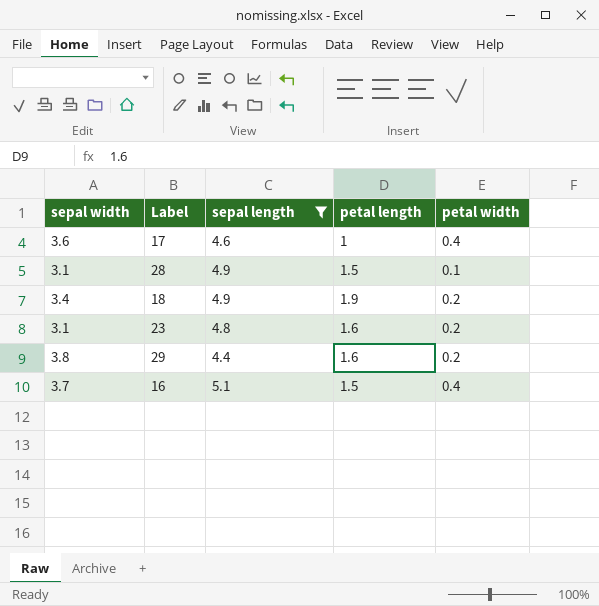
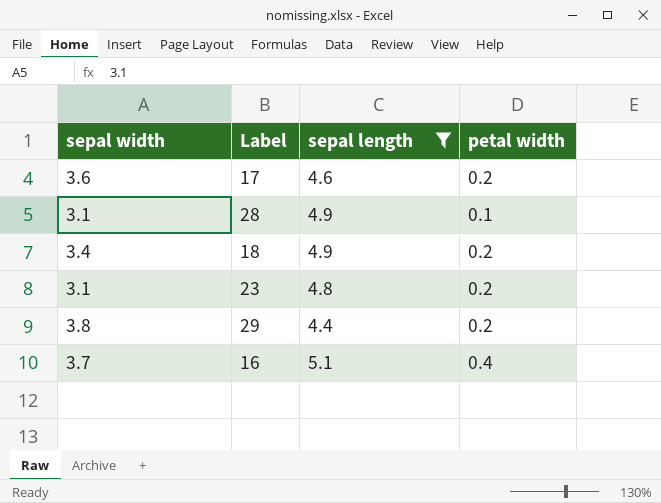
column petal length | position: 4 -> none
17 | petal width: 0.4 -> 0.2

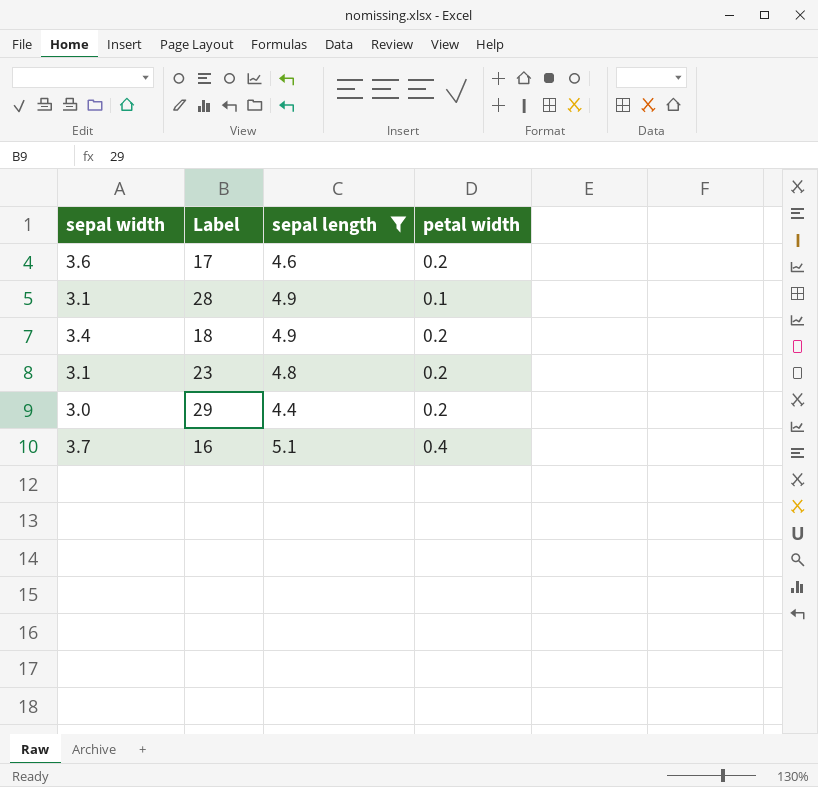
29 | sepal width: 3.8 -> 3.0

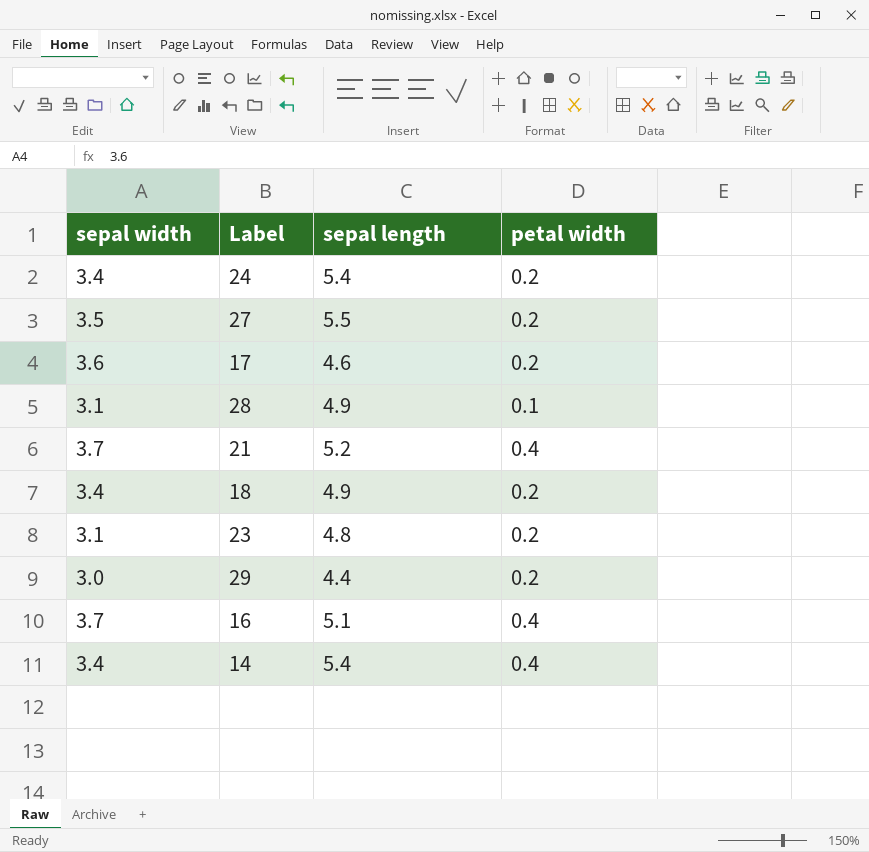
filter: sepal length <= 5.1 -> none

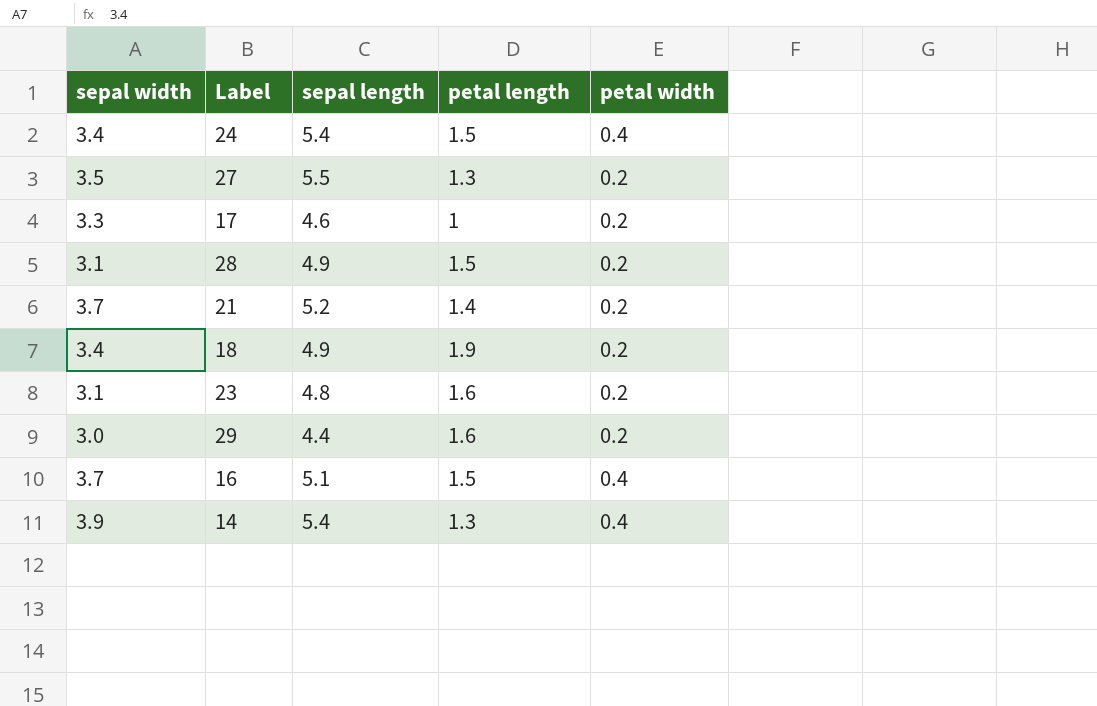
column petal length | position: none -> 4
24 | petal width: 0.2 -> 0.4
17 | sepal width: 3.6 -> 3.3
28 | petal width: 0.1 -> 0.2
21 | petal width: 0.4 -> 0.2
14 | sepal width: 3.4 -> 3.9

